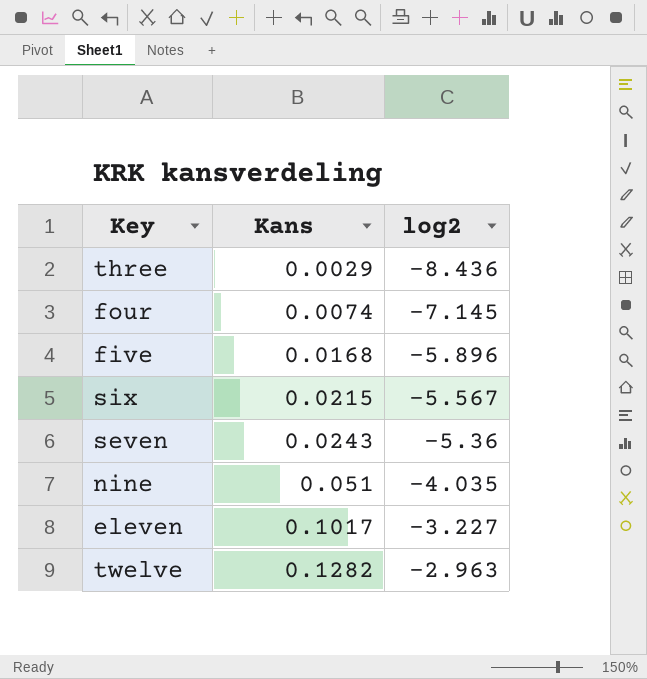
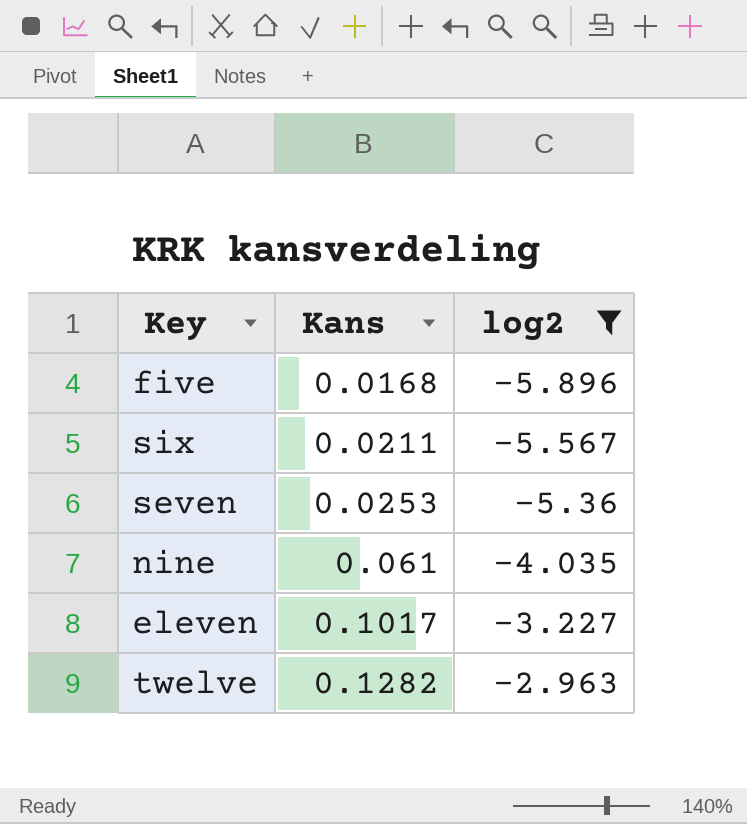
filter: none -> log2 >= -5.896
six | Kans: 0.0215 -> 0.0211
seven | Kans: 0.0243 -> 0.0253
nine | Kans: 0.051 -> 0.061

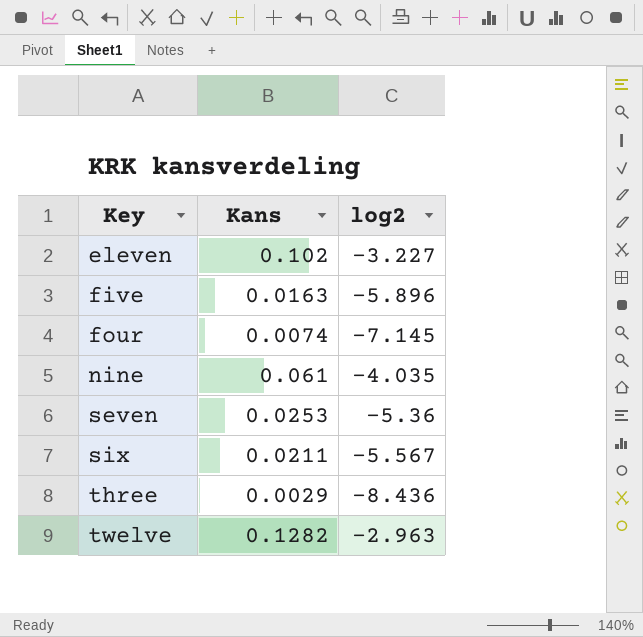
filter: log2 >= -5.896 -> none
row order: Kans ascending -> Key ascending
eleven | Kans: 0.1017 -> 0.102
five | Kans: 0.0168 -> 0.0163

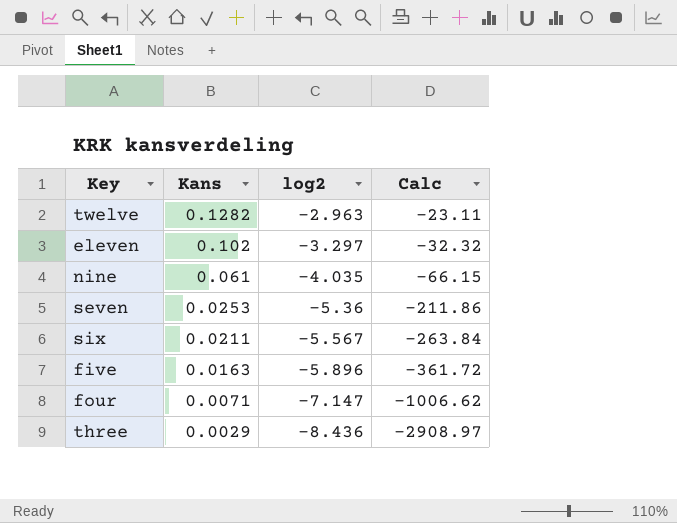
row order: Key ascending -> Kans descending
column Calc | formula: none -> [log2] / [Kans]
eleven | log2: -3.227 -> -3.297
four | Kans: 0.0074 -> 0.0071
four | log2: -7.145 -> -7.147

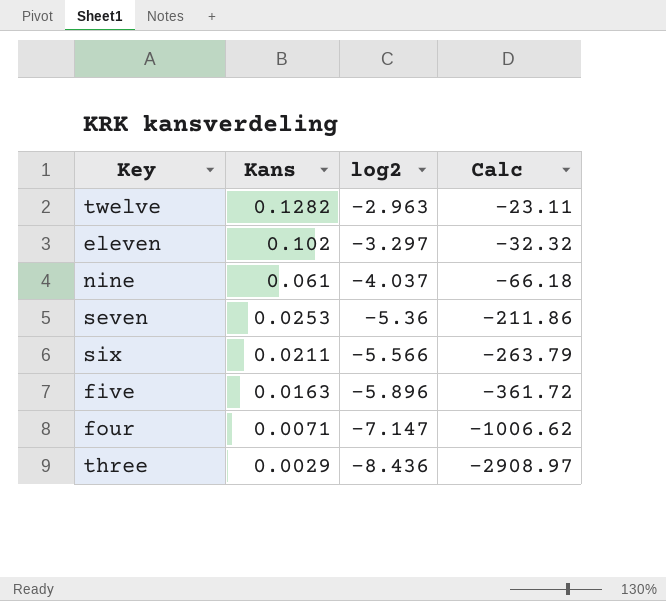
nine | log2: -4.035 -> -4.037
nine | Calc: -66.15 -> -66.18
six | log2: -5.567 -> -5.566
six | Calc: -263.84 -> -263.79

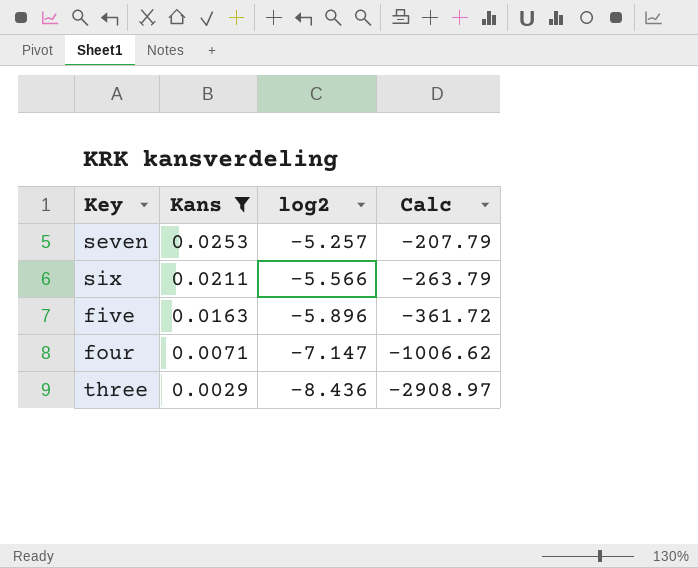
filter: none -> Kans <= 0.0253
seven | log2: -5.36 -> -5.257
seven | Calc: -211.86 -> -207.79

